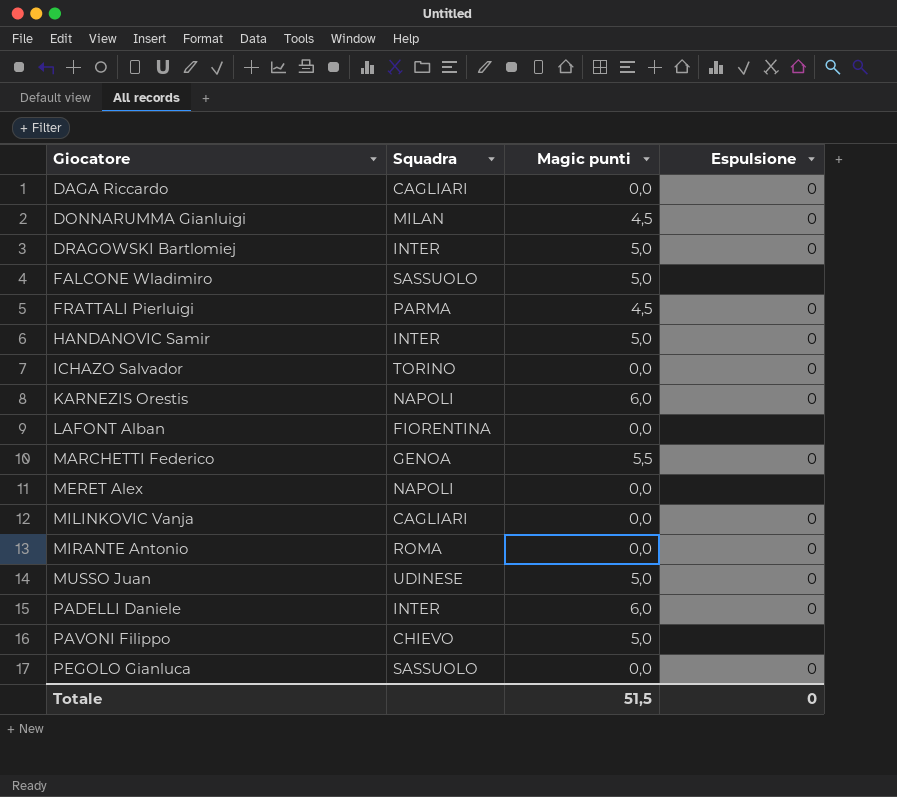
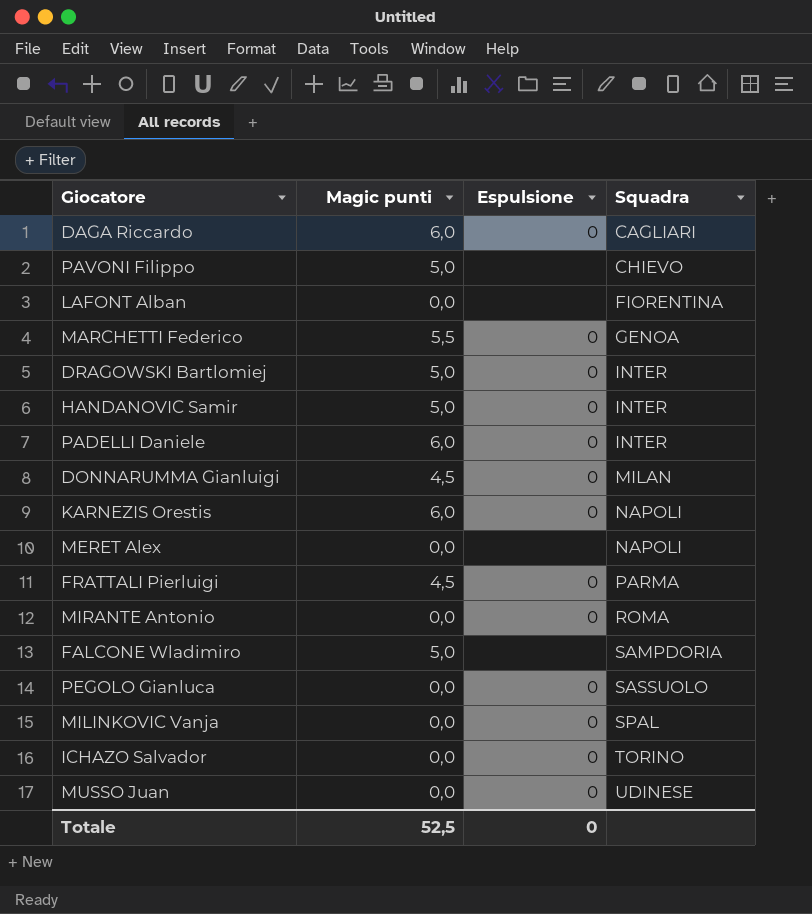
row order: Giocatore ascending -> Squadra ascending
column Squadra | position: 2 -> 4
DAGA Riccardo | Magic punti: 0,0 -> 6,0
FALCONE Wladimiro | Squadra: SASSUOLO -> SAMPDORIA
MILINKOVIC Vanja | Squadra: CAGLIARI -> SPAL
MUSSO Juan | Magic punti: 5,0 -> 0,0
Totale | Magic punti: 51,5 -> 52,5

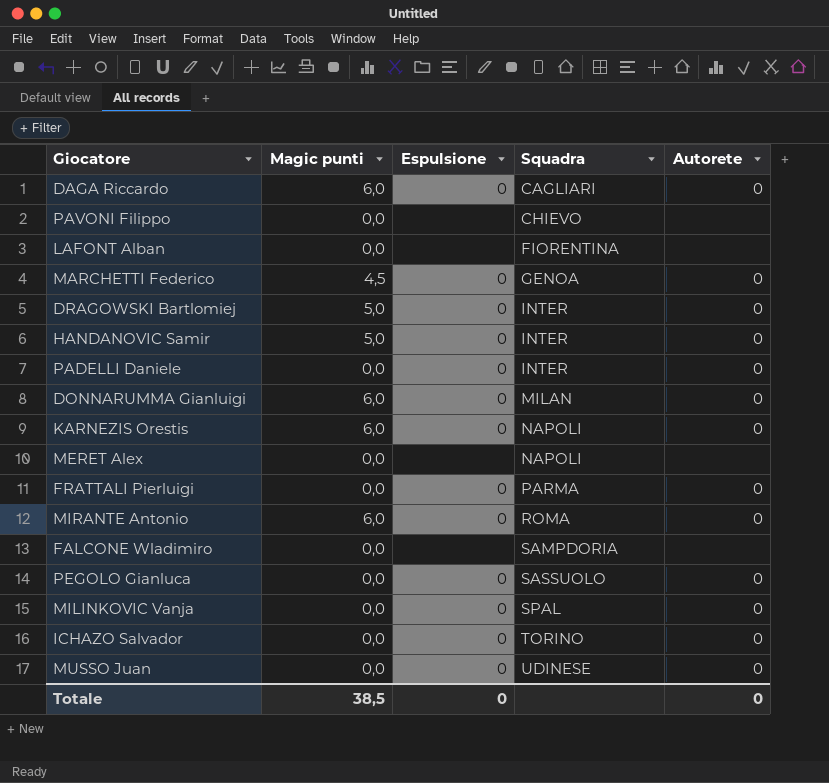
column Autorete | position: none -> 5
PAVONI Filippo | Magic punti: 5,0 -> 0,0
MARCHETTI Federico | Magic punti: 5,5 -> 4,5
PADELLI Daniele | Magic punti: 6,0 -> 0,0
DONNARUMMA Gianluigi | Magic punti: 4,5 -> 6,0
FRATTALI Pierluigi | Magic punti: 4,5 -> 0,0
MIRANTE Antonio | Magic punti: 0,0 -> 6,0
FALCONE Wladimiro | Magic punti: 5,0 -> 0,0
Totale | Magic punti: 52,5 -> 38,5

